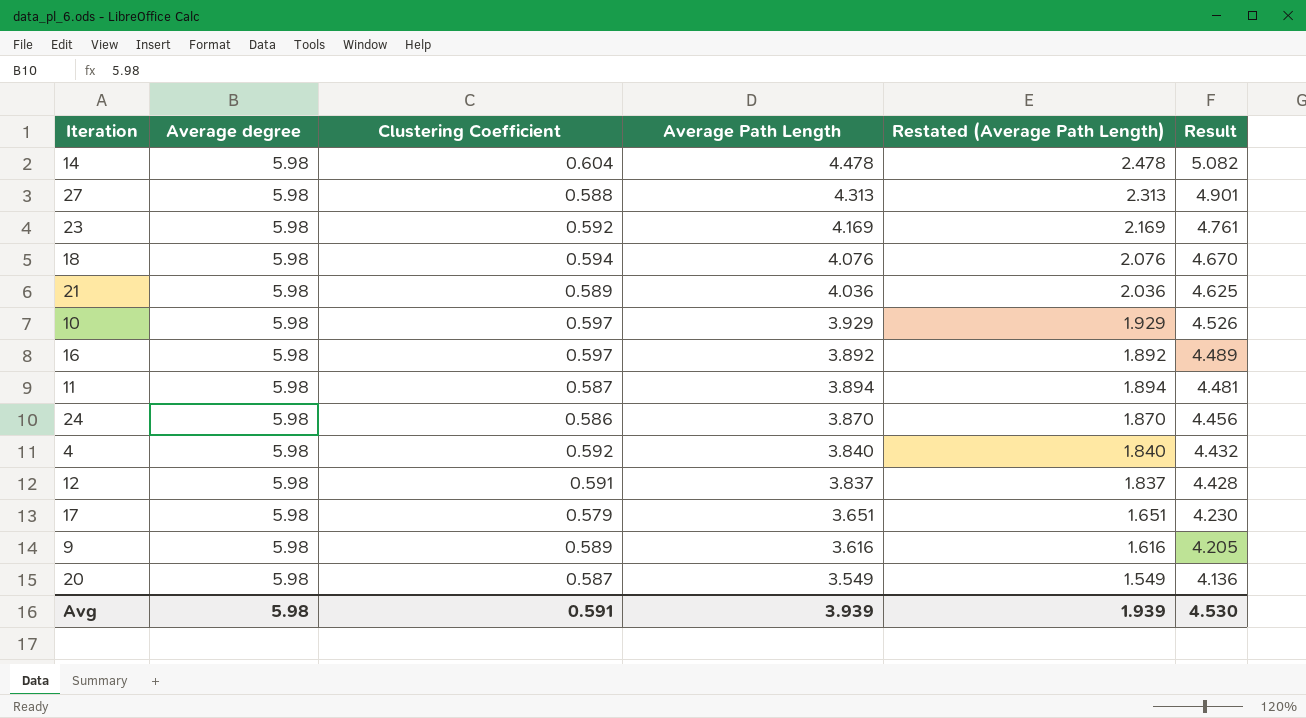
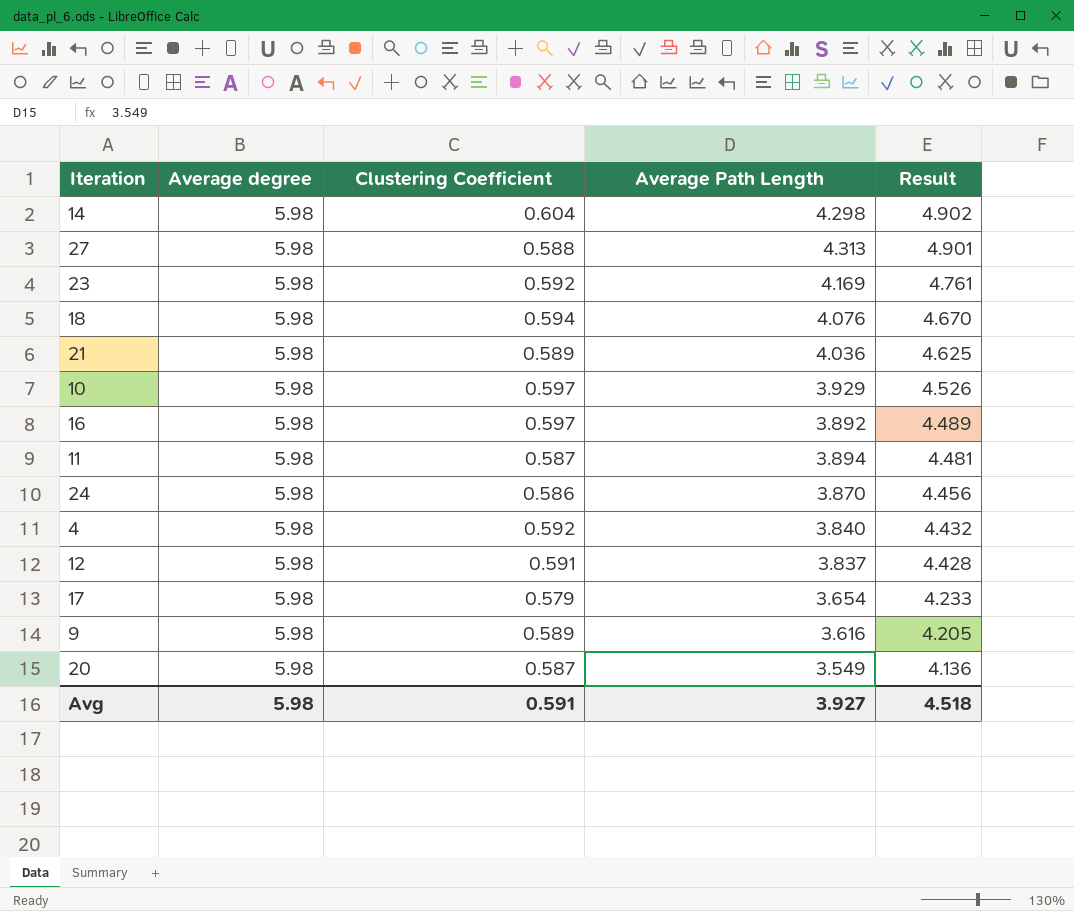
column Restated (Average Path Length) | formula: [Average Path Length] - 2 -> none
14 | Average Path Length: 4.478 -> 4.298
14 | Result: 5.082 -> 4.902
17 | Average Path Length: 3.651 -> 3.654
17 | Result: 4.230 -> 4.233
Avg | Average Path Length: 3.939 -> 3.927
Avg | Result: 4.530 -> 4.518

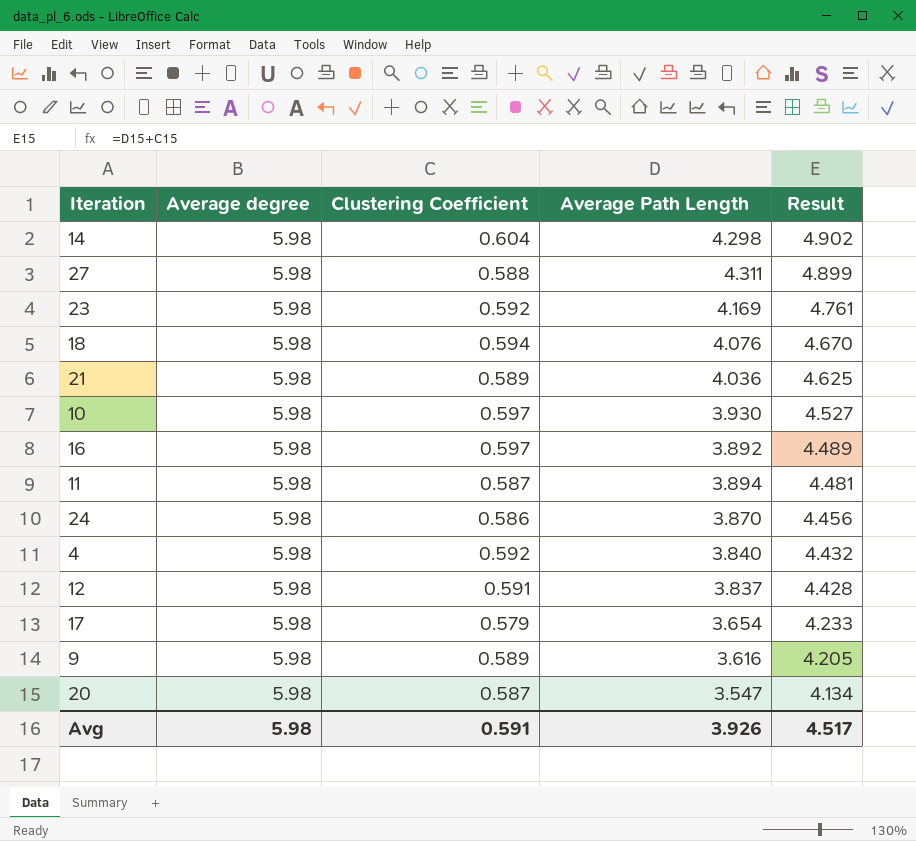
27 | Average Path Length: 4.313 -> 4.311
27 | Result: 4.901 -> 4.899
10 | Average Path Length: 3.929 -> 3.930
10 | Result: 4.526 -> 4.527
20 | Average Path Length: 3.549 -> 3.547
20 | Result: 4.136 -> 4.134
Avg | Average Path Length: 3.927 -> 3.926
Avg | Result: 4.518 -> 4.517

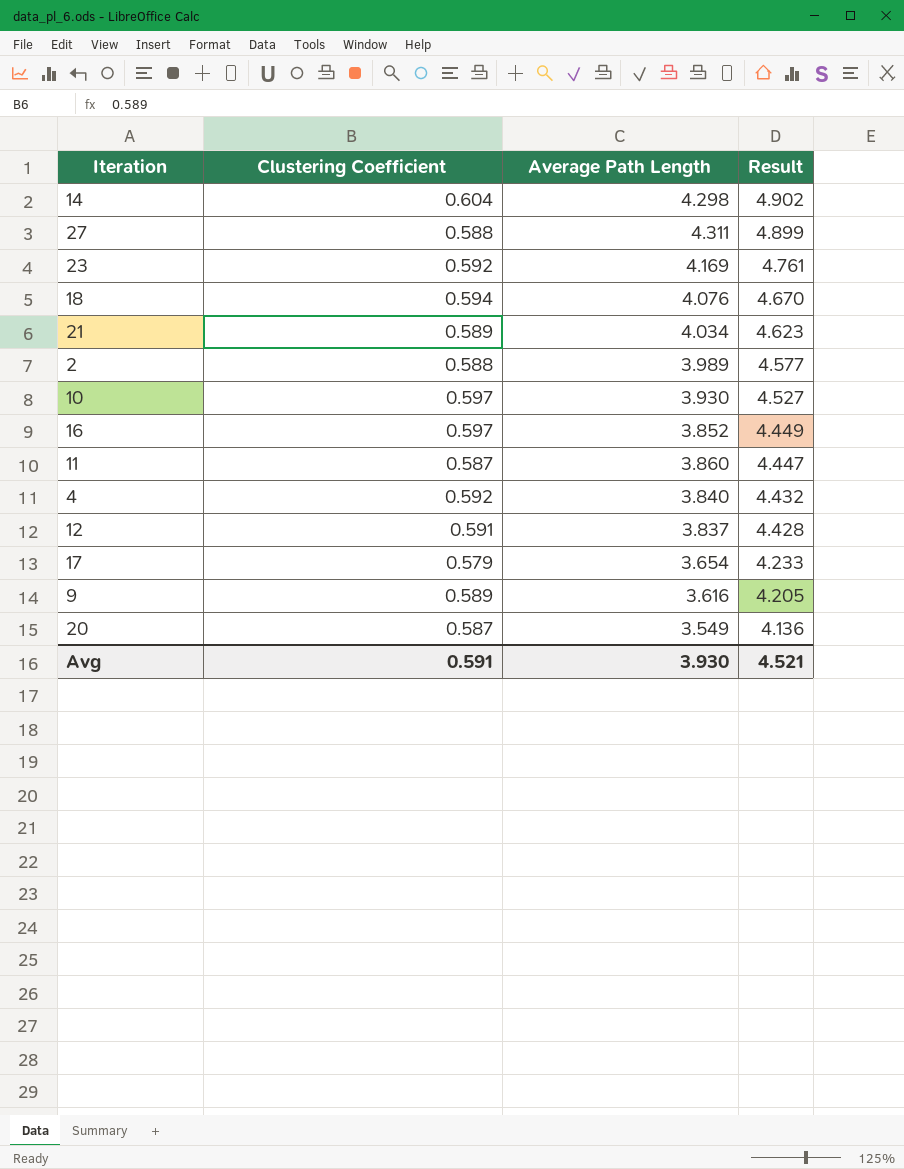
column Average degree | position: 2 -> none
row 24: 5.98 | 0.586 | 3.870 | 4.456 -> none
21 | Average Path Length: 4.036 -> 4.034
21 | Result: 4.625 -> 4.623
row 2: none -> 0.588 | 3.989 | 4.577
16 | Average Path Length: 3.892 -> 3.852
16 | Result: 4.489 -> 4.449
11 | Average Path Length: 3.894 -> 3.860
11 | Result: 4.481 -> 4.447
20 | Average Path Length: 3.547 -> 3.549
20 | Result: 4.134 -> 4.136
Avg | Average Path Length: 3.926 -> 3.930
Avg | Result: 4.517 -> 4.521

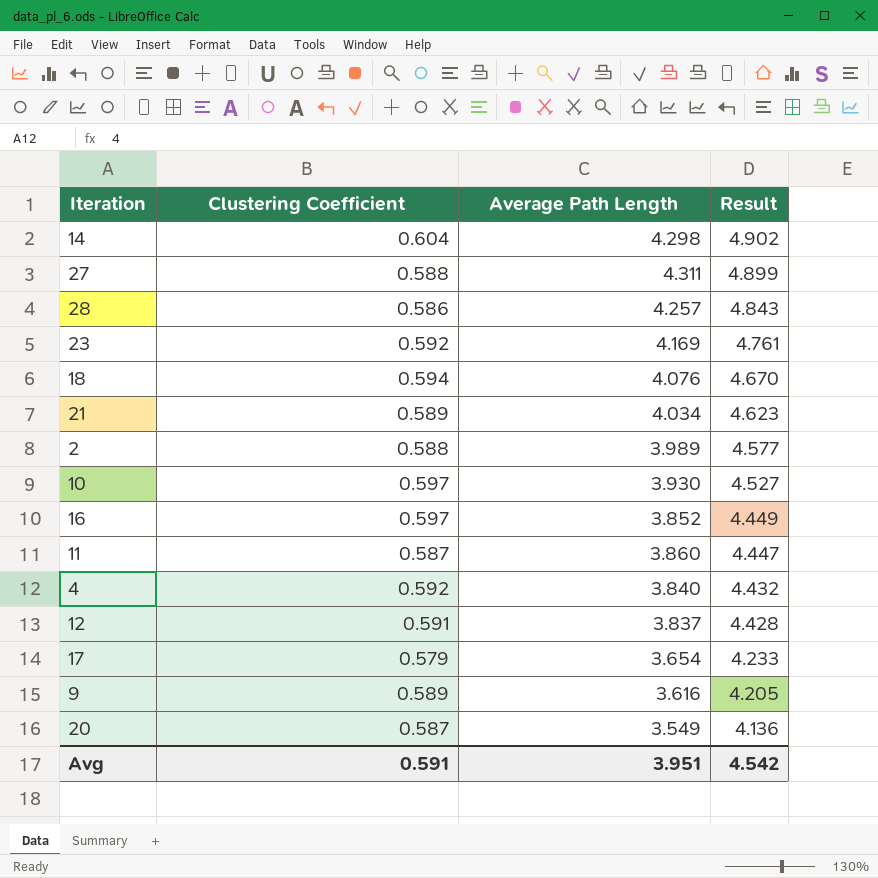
row 28: none -> 0.586 | 4.257 | 4.843
Avg | Average Path Length: 3.930 -> 3.951
Avg | Result: 4.521 -> 4.542

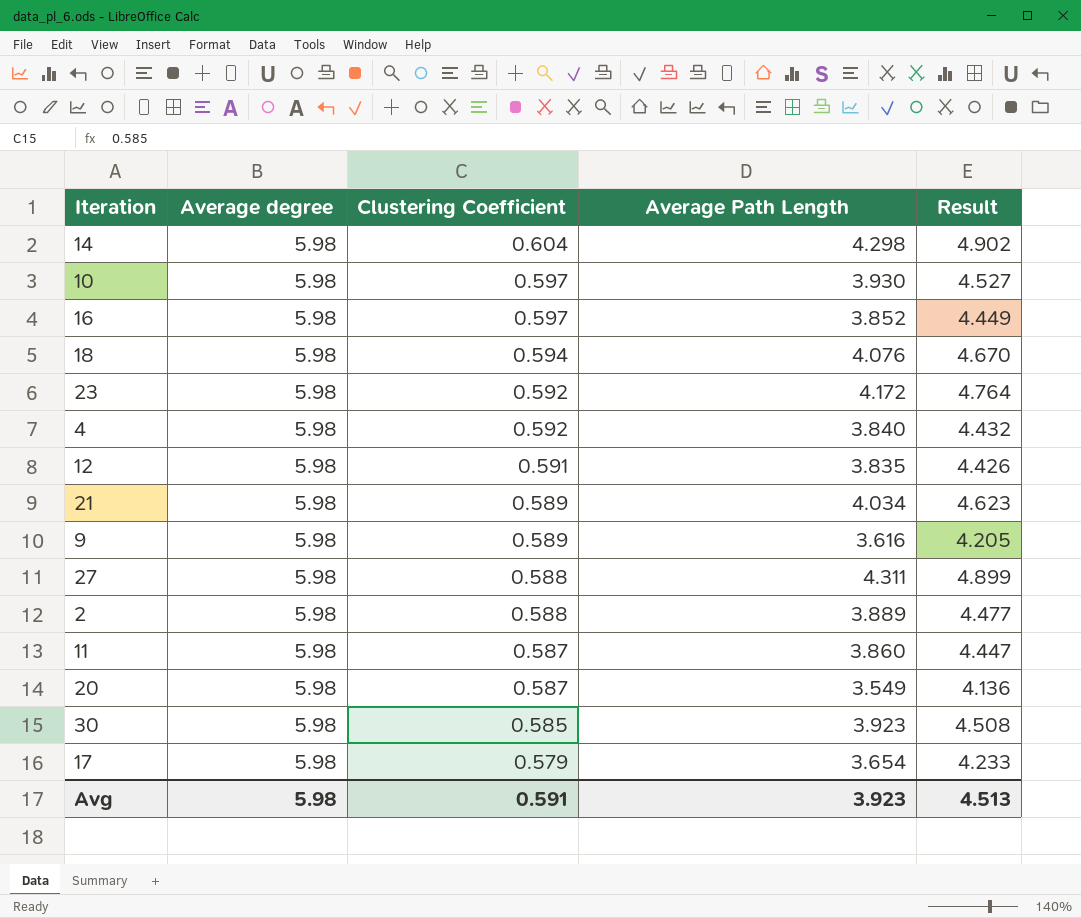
row order: Result descending -> Clustering Coefficient descending
column Average degree | position: none -> 2
row 28: 0.586 | 4.257 | 4.843 -> none
23 | Average Path Length: 4.169 -> 4.172
23 | Result: 4.761 -> 4.764
12 | Average Path Length: 3.837 -> 3.835
12 | Result: 4.428 -> 4.426
2 | Average Path Length: 3.989 -> 3.889
2 | Result: 4.577 -> 4.477
row 30: none -> 5.98 | 0.585 | 3.923 | 4.508
Avg | Average Path Length: 3.951 -> 3.923
Avg | Result: 4.542 -> 4.513

